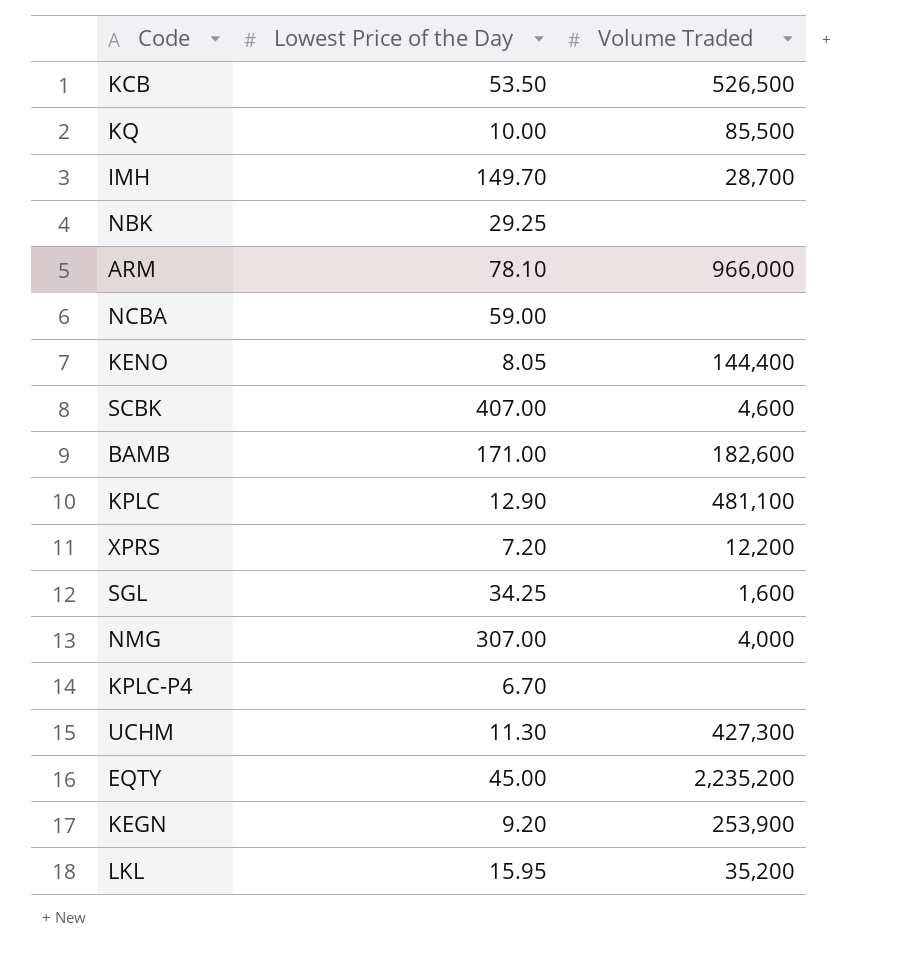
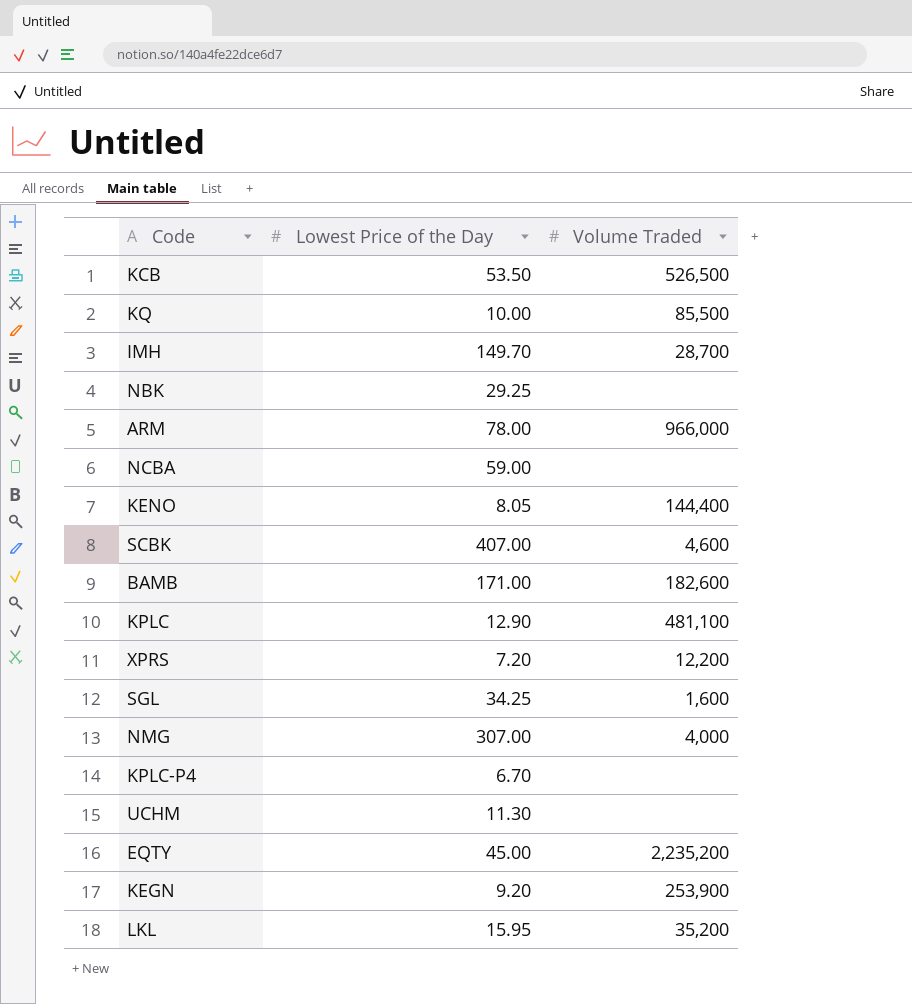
ARM | Lowest Price of the Day: 78.10 -> 78.00
UCHM | Volume Traded: 427,300 -> none

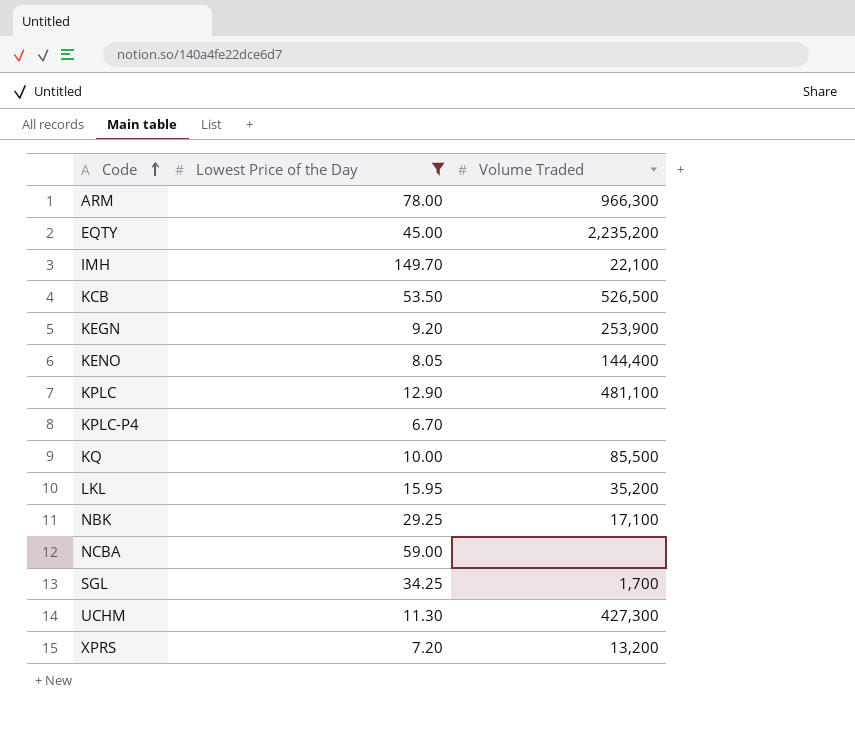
filter: none -> Lowest Price of the Day <= 149.70
row order: none -> Code ascending
ARM | Volume Traded: 966,000 -> 966,300
IMH | Volume Traded: 28,700 -> 22,100
NBK | Volume Traded: none -> 17,100
SGL | Volume Traded: 1,600 -> 1,700
UCHM | Volume Traded: none -> 427,300
XPRS | Volume Traded: 12,200 -> 13,200

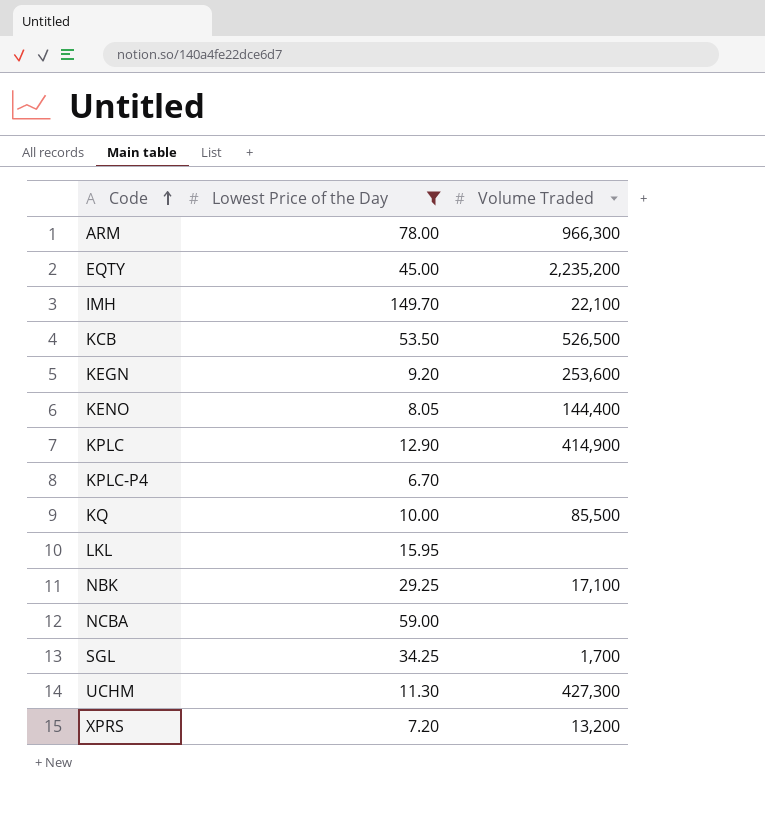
KEGN | Volume Traded: 253,900 -> 253,600
KPLC | Volume Traded: 481,100 -> 414,900
LKL | Volume Traded: 35,200 -> none

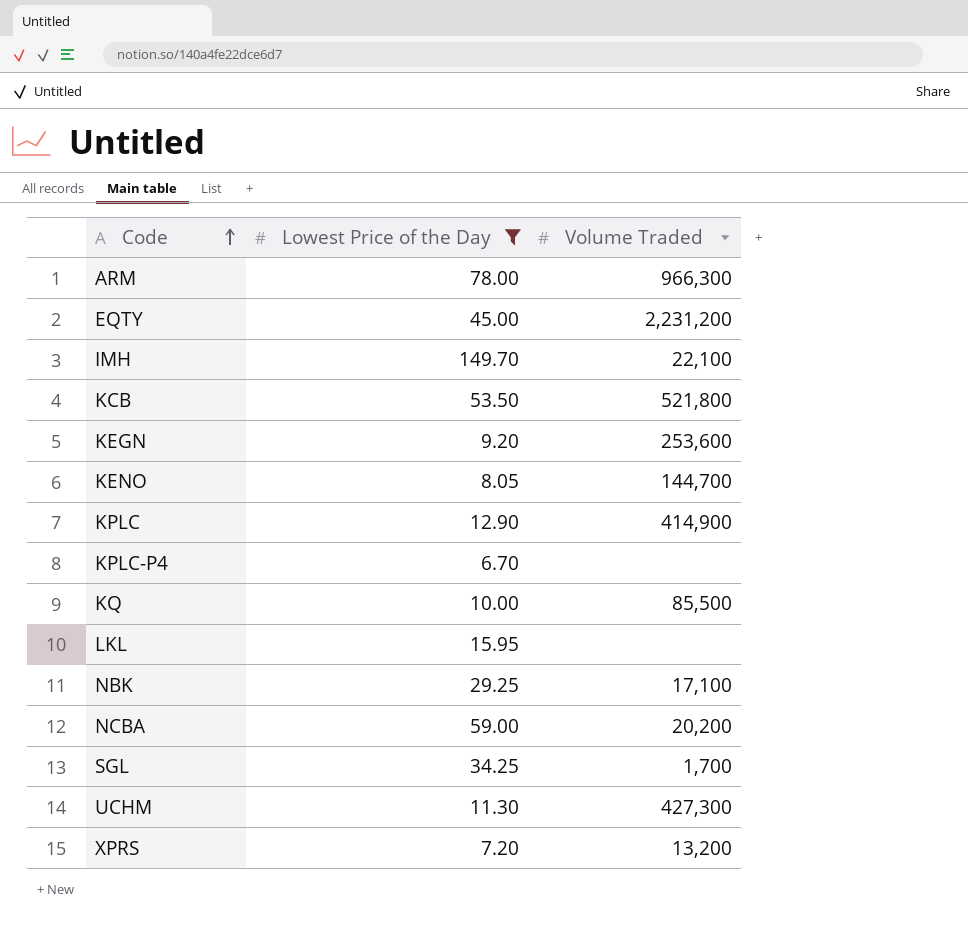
EQTY | Volume Traded: 2,235,200 -> 2,231,200
KCB | Volume Traded: 526,500 -> 521,800
KENO | Volume Traded: 144,400 -> 144,700
NCBA | Volume Traded: none -> 20,200

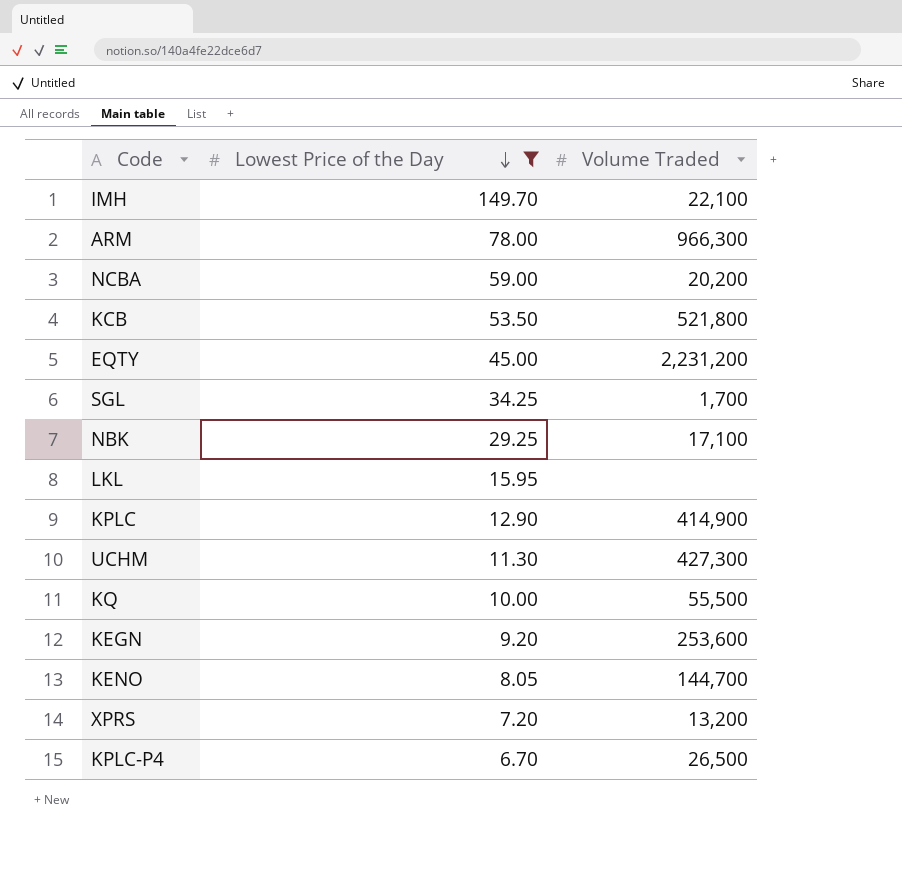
row order: Code ascending -> Lowest Price of the Day descending
KQ | Volume Traded: 85,500 -> 55,500
KPLC-P4 | Volume Traded: none -> 26,500

